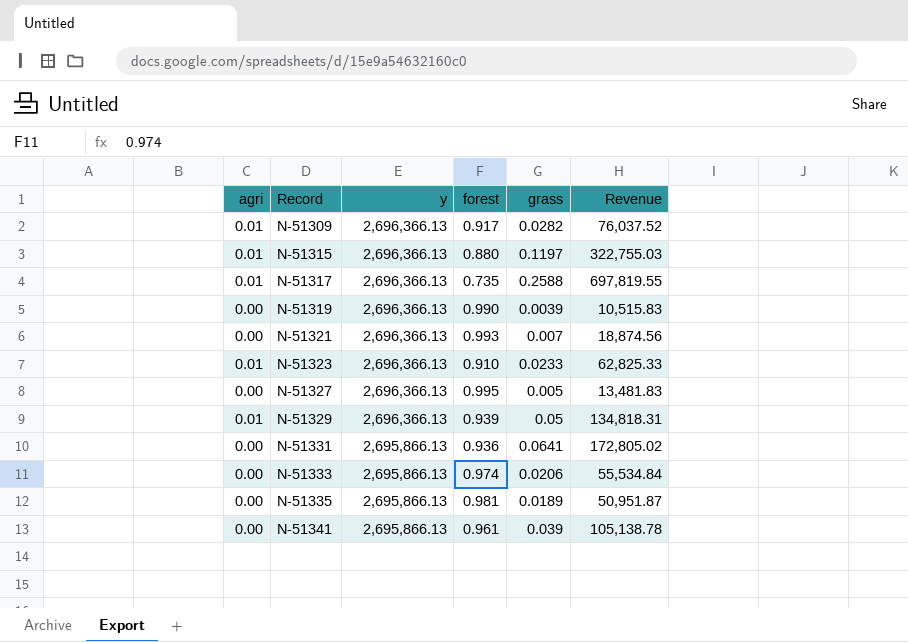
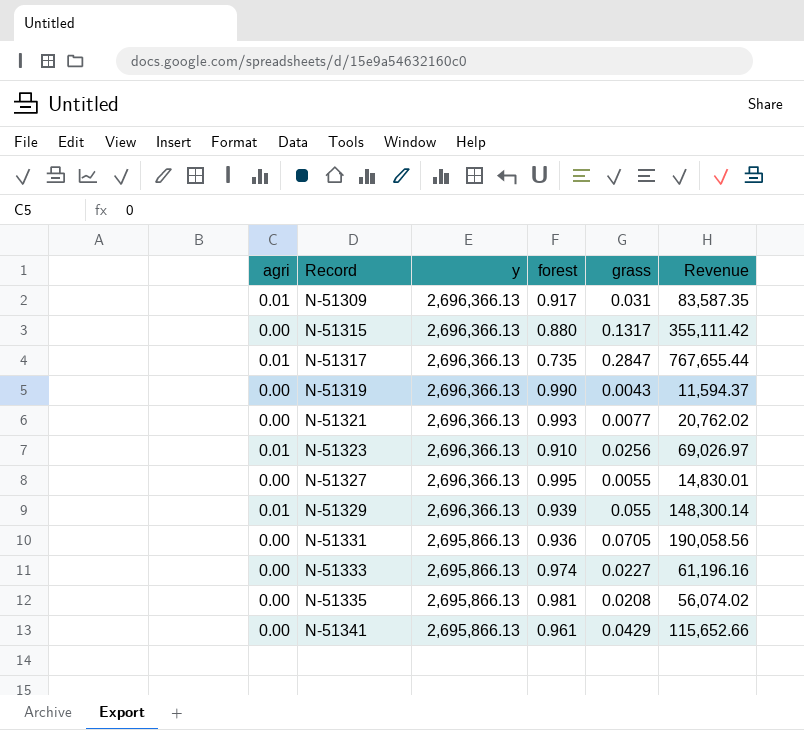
N-51309 | grass: 0.0282 -> 0.031
N-51309 | Revenue: 76,037.52 -> 83,587.35
N-51315 | agri: 0.01 -> 0.00
N-51315 | grass: 0.1197 -> 0.1317
N-51315 | Revenue: 322,755.03 -> 355,111.42
N-51317 | grass: 0.2588 -> 0.2847
N-51317 | Revenue: 697,819.55 -> 767,655.44
N-51319 | grass: 0.0039 -> 0.0043
N-51319 | Revenue: 10,515.83 -> 11,594.37
N-51321 | grass: 0.007 -> 0.0077
N-51321 | Revenue: 18,874.56 -> 20,762.02
N-51323 | grass: 0.0233 -> 0.0256
N-51323 | Revenue: 62,825.33 -> 69,026.97
N-51327 | grass: 0.005 -> 0.0055
N-51327 | Revenue: 13,481.83 -> 14,830.01
N-51329 | grass: 0.05 -> 0.055
N-51329 | Revenue: 134,818.31 -> 148,300.14
N-51331 | grass: 0.0641 -> 0.0705
N-51331 | Revenue: 172,805.02 -> 190,058.56
N-51333 | grass: 0.0206 -> 0.0227
N-51333 | Revenue: 55,534.84 -> 61,196.16
N-51335 | grass: 0.0189 -> 0.0208
N-51335 | Revenue: 50,951.87 -> 56,074.02
N-51341 | grass: 0.039 -> 0.0429
N-51341 | Revenue: 105,138.78 -> 115,652.66

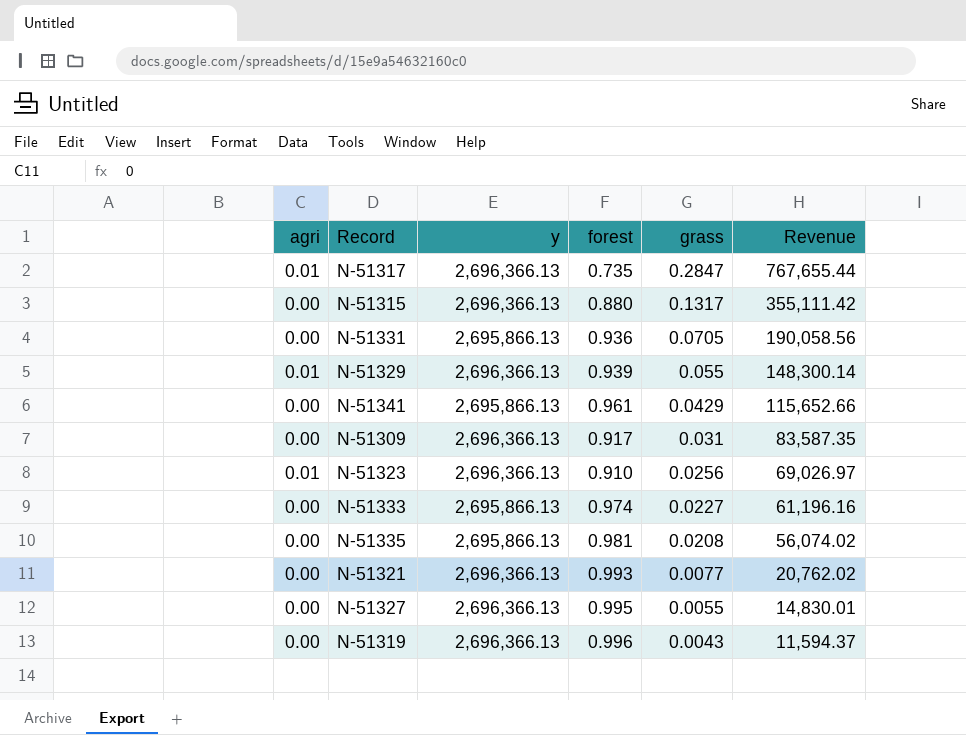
row order: Record ascending -> grass descending
N-51309 | agri: 0.01 -> 0.00
N-51319 | forest: 0.990 -> 0.996

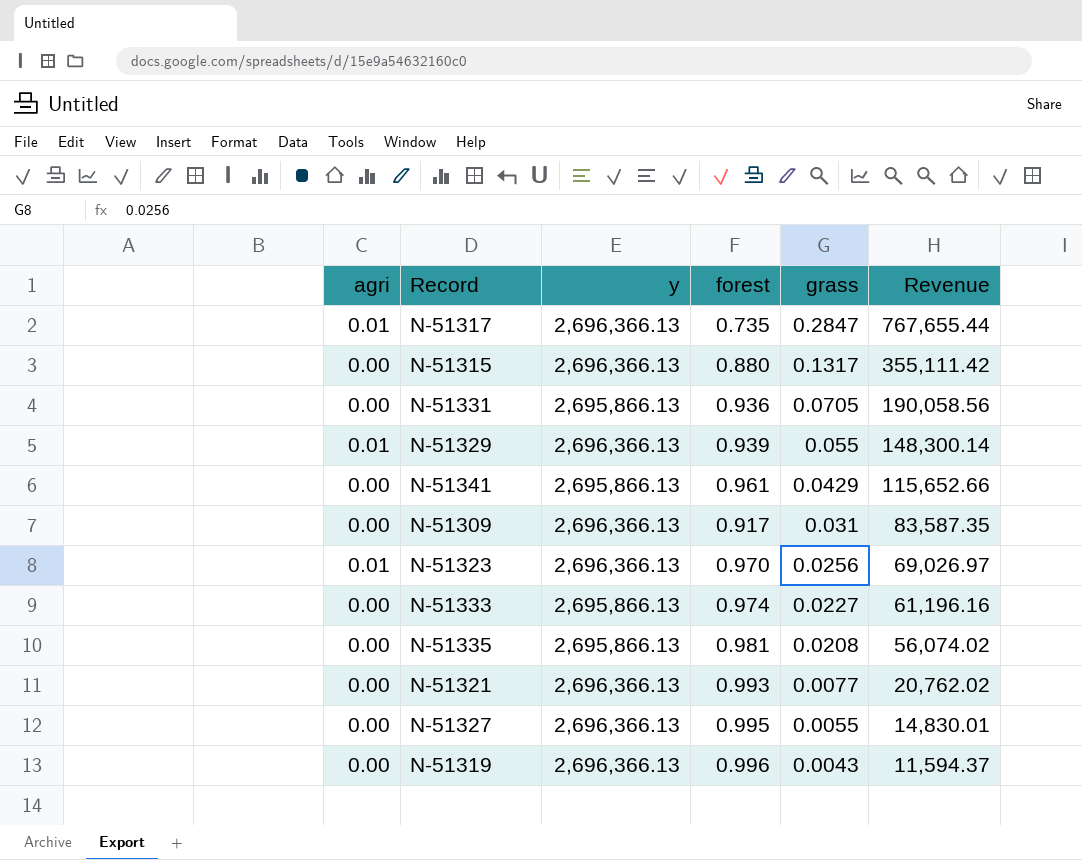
N-51323 | forest: 0.910 -> 0.970

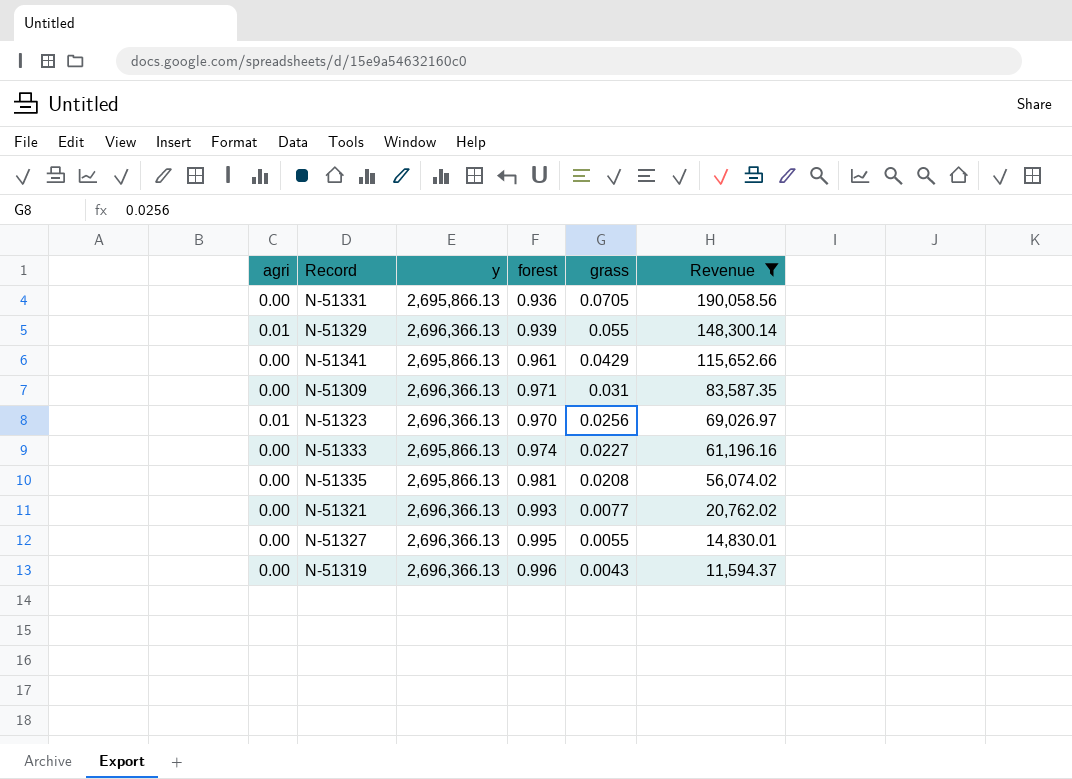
filter: none -> Revenue <= 190,058.56
N-51309 | forest: 0.917 -> 0.971

